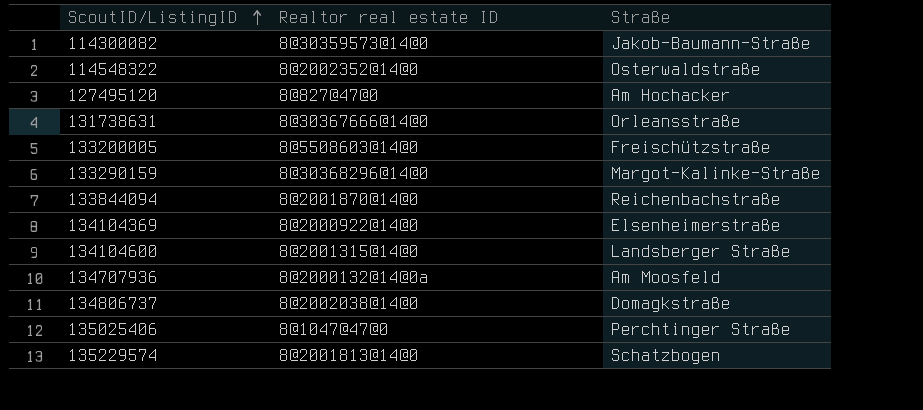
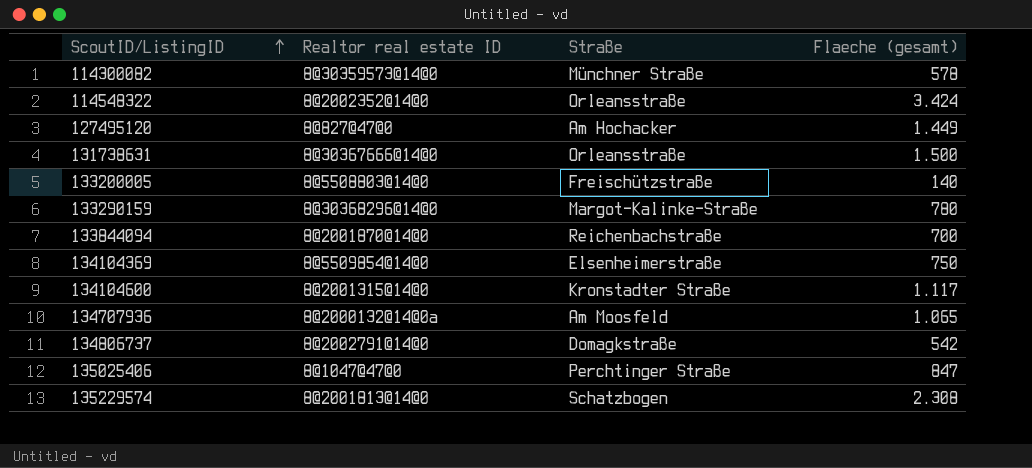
column Flaeche (gesamt) | position: none -> 4
114300082 | Straße: Jakob-Baumann-Straße -> Münchner Straße
114548322 | Straße: Osterwaldstraße -> Orleansstraße
133200005 | Realtor real estate ID: 8@5508603@14@0 -> 8@5508803@14@0
134104369 | Realtor real estate ID: 8@2000922@14@0 -> 8@5509854@14@0
134104600 | Straße: Landsberger Straße -> Kronstadter Straße
134806737 | Realtor real estate ID: 8@2002038@14@0 -> 8@2002791@14@0

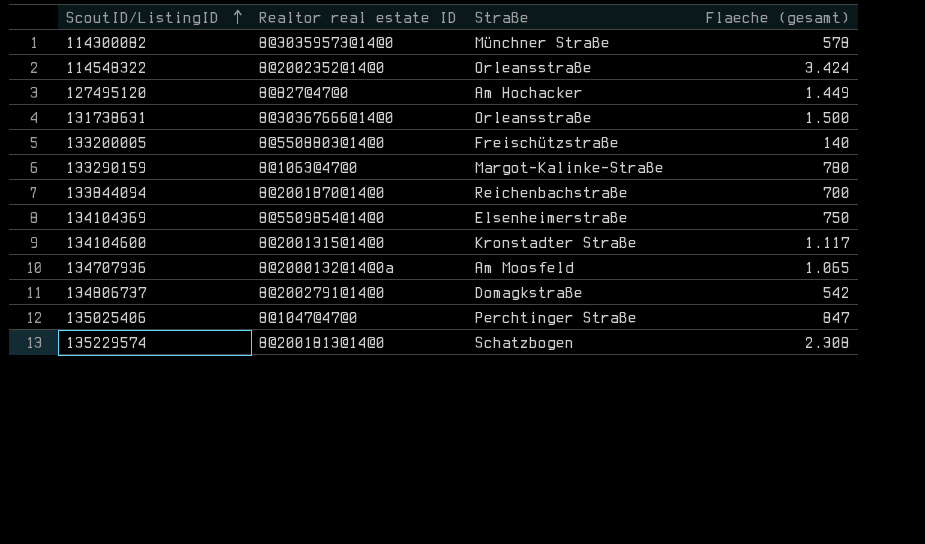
133290159 | Realtor real estate ID: 8@30368296@14@0 -> 8@1063@47@0

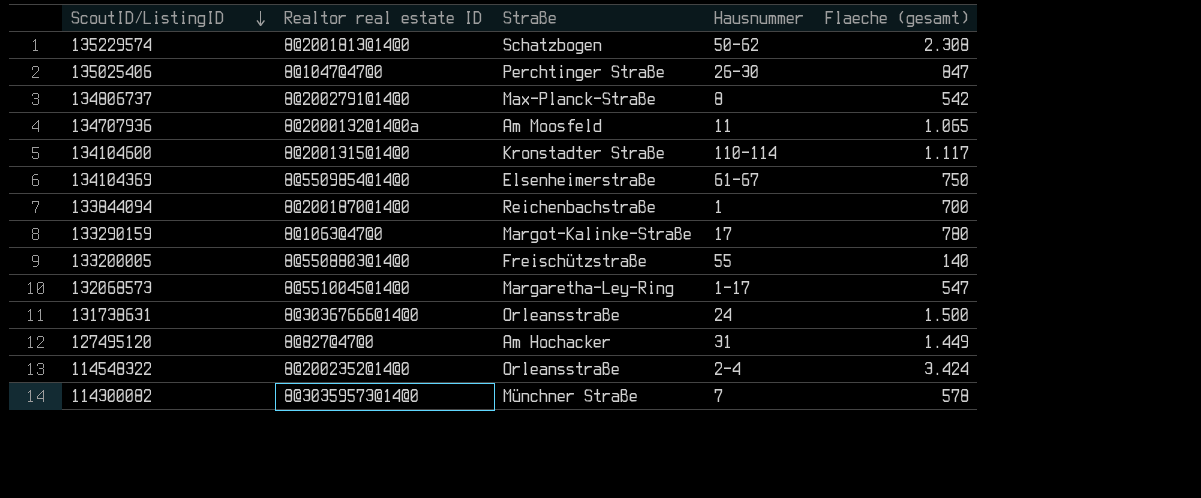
row order: ScoutID/ListingID ascending -> ScoutID/ListingID descending
column Hausnummer | position: none -> 4
134806737 | Straße: Domagkstraße -> Max-Planck-Straße
row 132068573: none -> 8@5510045@14@0 | Margaretha-Ley-Ring | 1-17 | 547

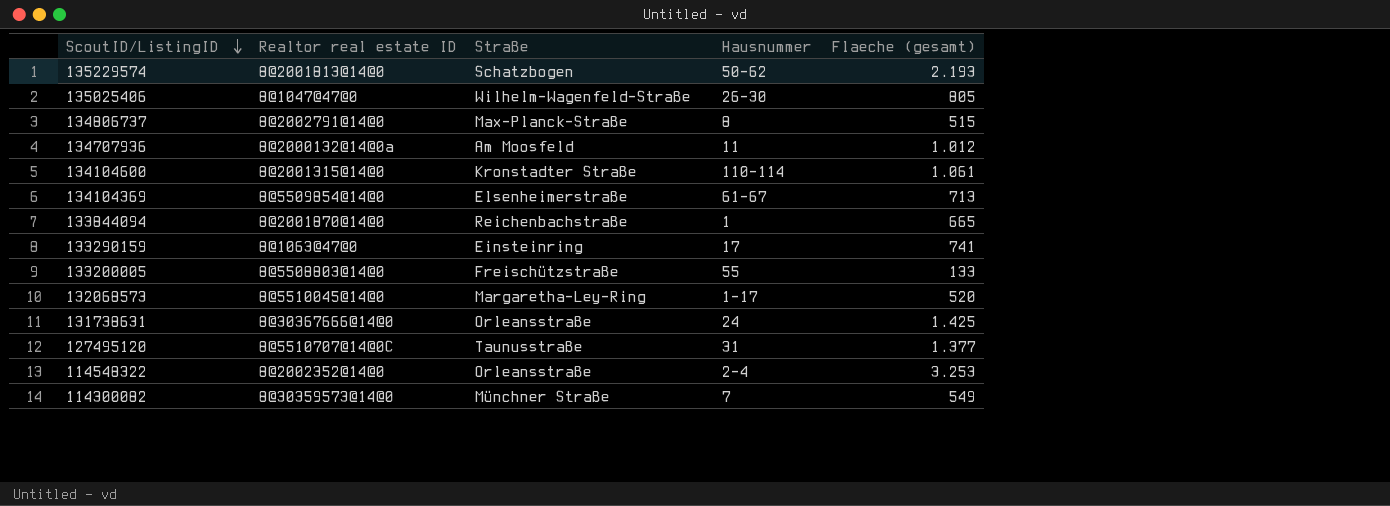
135229574 | Flaeche (gesamt): 2.308 -> 2.193
135025406 | Straße: Perchtinger Straße -> Wilhelm-Wagenfeld-Straße
135025406 | Flaeche (gesamt): 847 -> 805
134806737 | Flaeche (gesamt): 542 -> 515
134707936 | Flaeche (gesamt): 1.065 -> 1.012
134104600 | Flaeche (gesamt): 1.117 -> 1.061
134104369 | Flaeche (gesamt): 750 -> 713
133844094 | Flaeche (gesamt): 700 -> 665
133290159 | Straße: Margot-Kalinke-Straße -> Einsteinring
133290159 | Flaeche (gesamt): 780 -> 741
133200005 | Flaeche (gesamt): 140 -> 133
132068573 | Flaeche (gesamt): 547 -> 520
131738631 | Flaeche (gesamt): 1.500 -> 1.425
127495120 | Realtor real estate ID: 8@827@47@0 -> 8@5510707@14@0C
127495120 | Straße: Am Hochacker -> Taunusstraße
127495120 | Flaeche (gesamt): 1.449 -> 1.377
114548322 | Flaeche (gesamt): 3.424 -> 3.253
114300082 | Flaeche (gesamt): 578 -> 549

